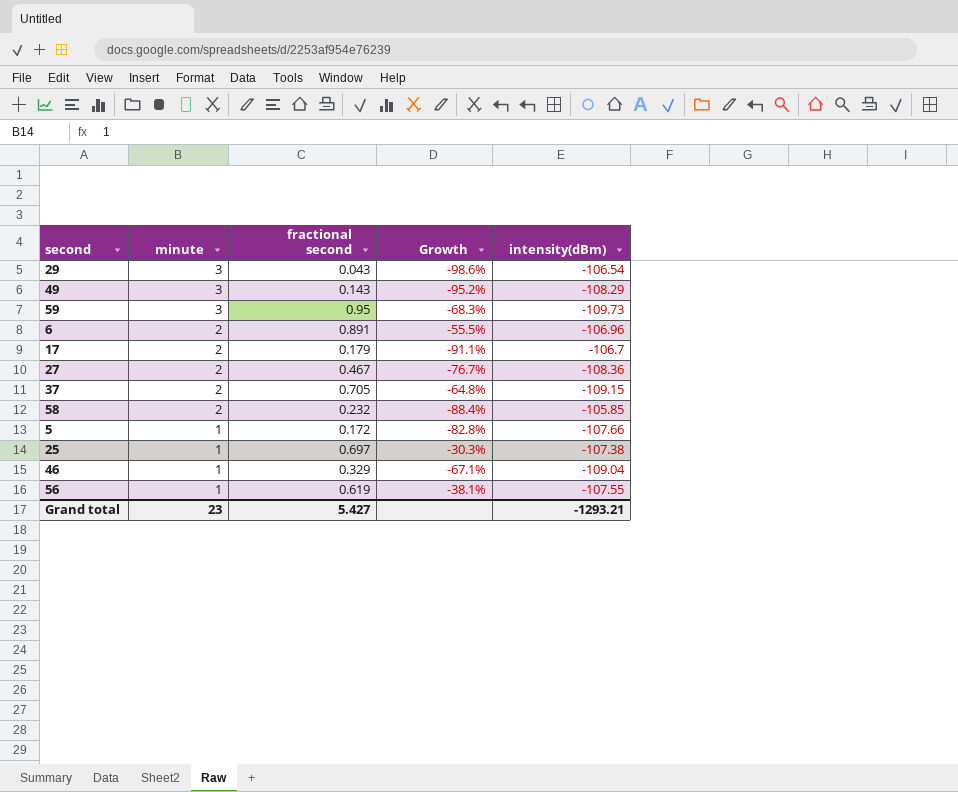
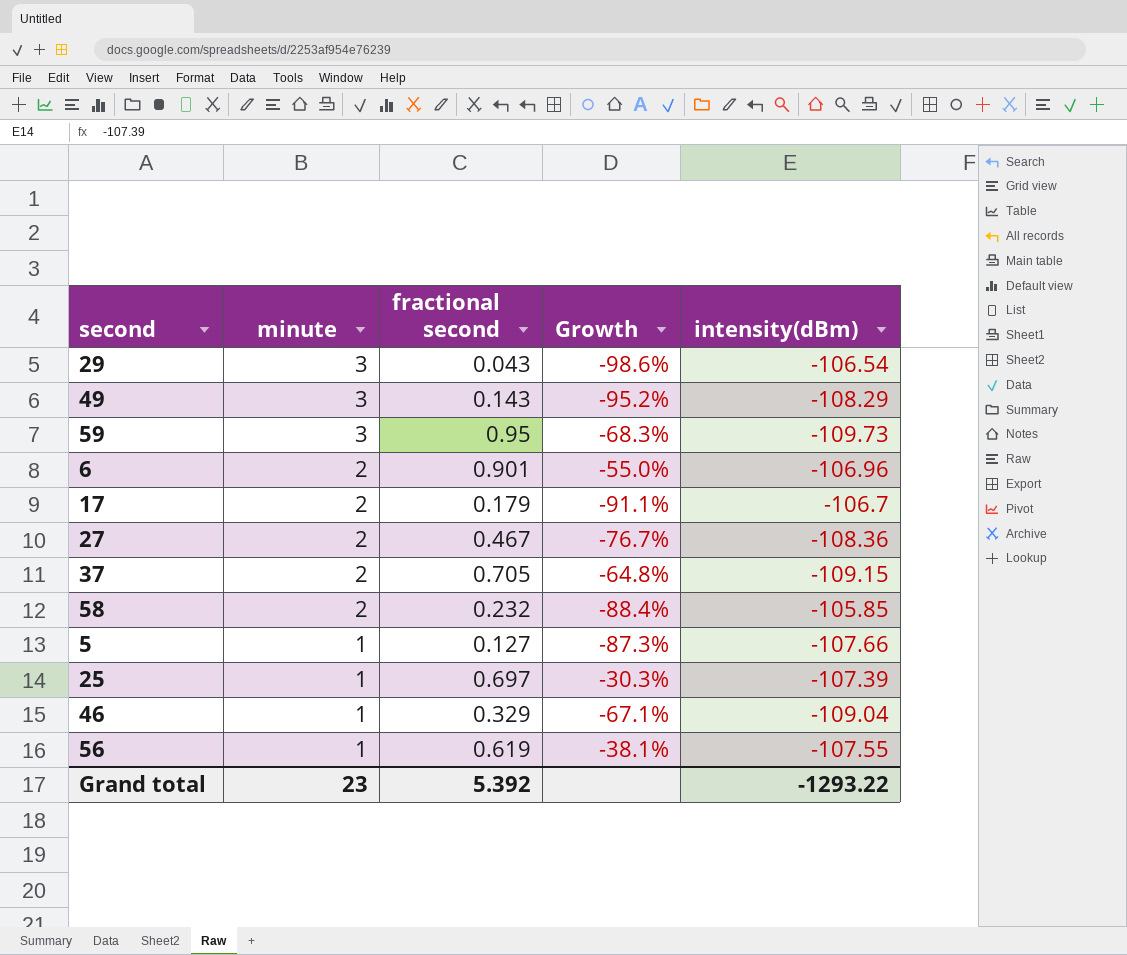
6 | fractional second: 0.891 -> 0.901
6 | Growth: -55.5% -> -55.0%
5 | fractional second: 0.172 -> 0.127
5 | Growth: -82.8% -> -87.3%
25 | intensity(dBm): -107.38 -> -107.39
Grand total | fractional second: 5.427 -> 5.392
Grand total | intensity(dBm): -1293.21 -> -1293.22

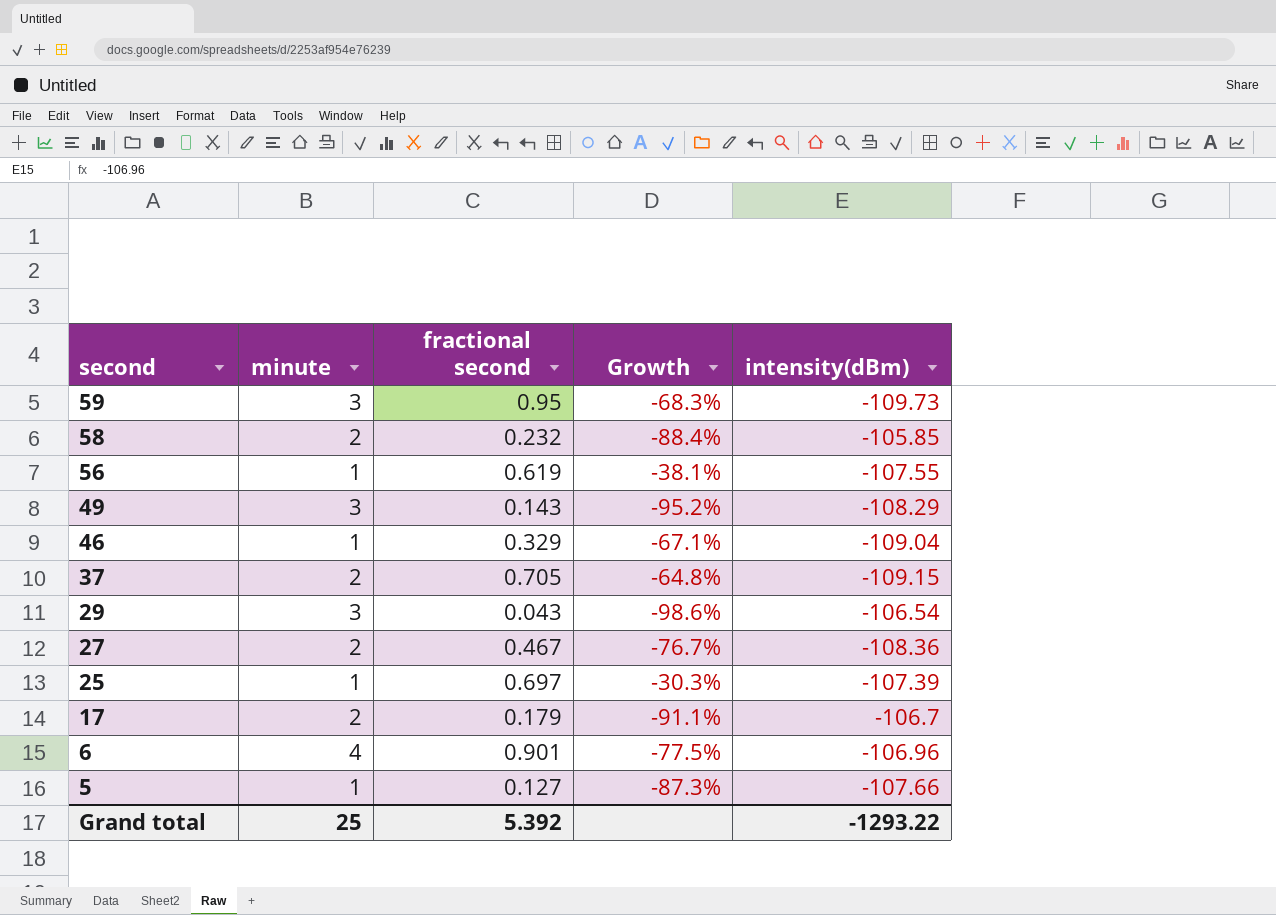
row order: minute descending -> second descending
6 | minute: 2 -> 4
6 | Growth: -55.0% -> -77.5%
Grand total | minute: 23 -> 25

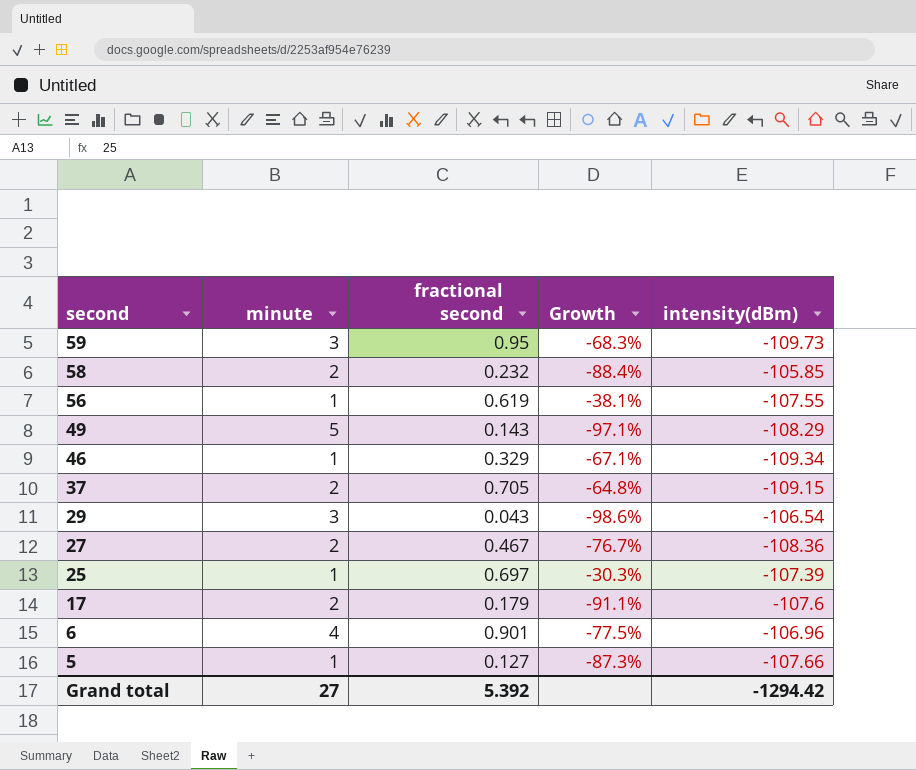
49 | minute: 3 -> 5
49 | Growth: -95.2% -> -97.1%
46 | intensity(dBm): -109.04 -> -109.34
17 | intensity(dBm): -106.7 -> -107.6
Grand total | minute: 25 -> 27
Grand total | intensity(dBm): -1293.22 -> -1294.42

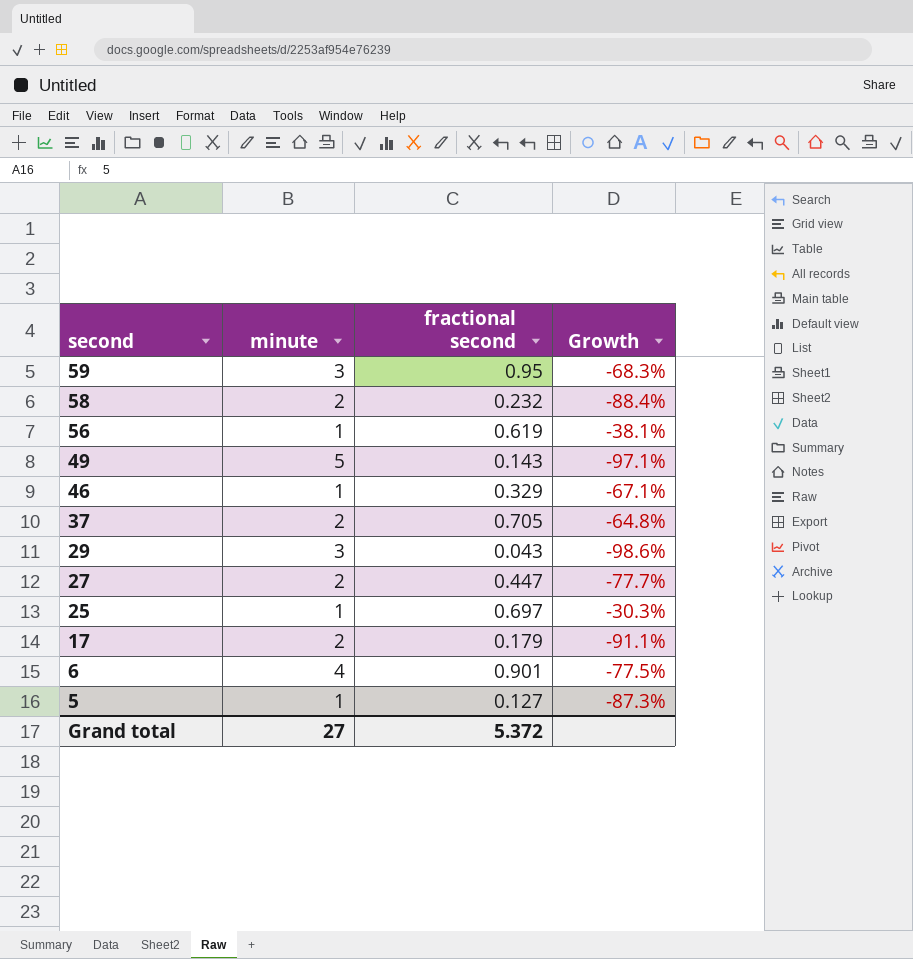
column intensity(dBm) | position: 5 -> none
27 | fractional second: 0.467 -> 0.447
27 | Growth: -76.7% -> -77.7%
Grand total | fractional second: 5.392 -> 5.372

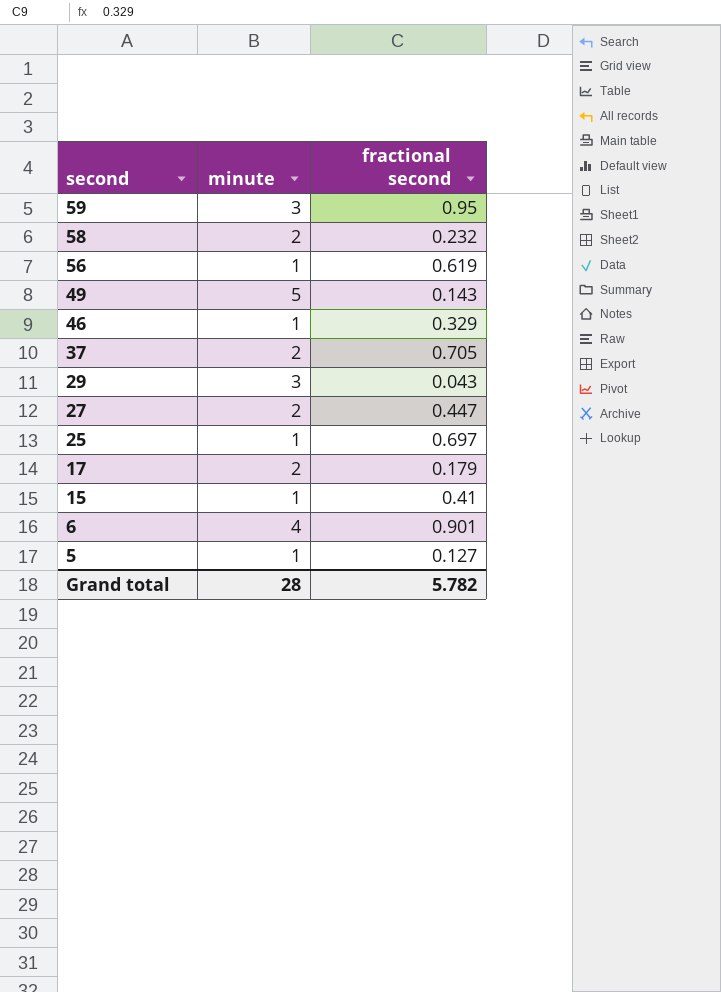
column Growth | formula: ([fractional second] - [minute]) / [minute] -> none
row 15: none -> 1 | 0.41
Grand total | minute: 27 -> 28
Grand total | fractional second: 5.372 -> 5.782

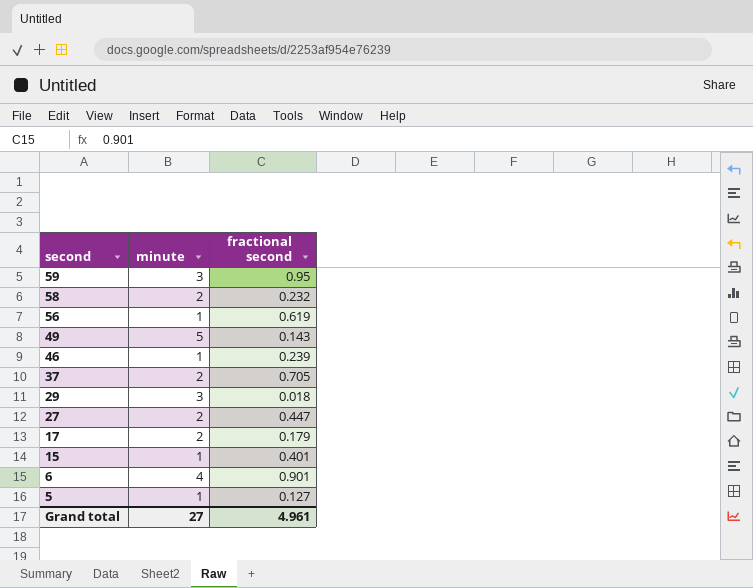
row 25: 1 | 0.697 -> none
46 | fractional second: 0.329 -> 0.239
29 | fractional second: 0.043 -> 0.018
15 | fractional second: 0.41 -> 0.401
Grand total | minute: 28 -> 27
Grand total | fractional second: 5.782 -> 4.961

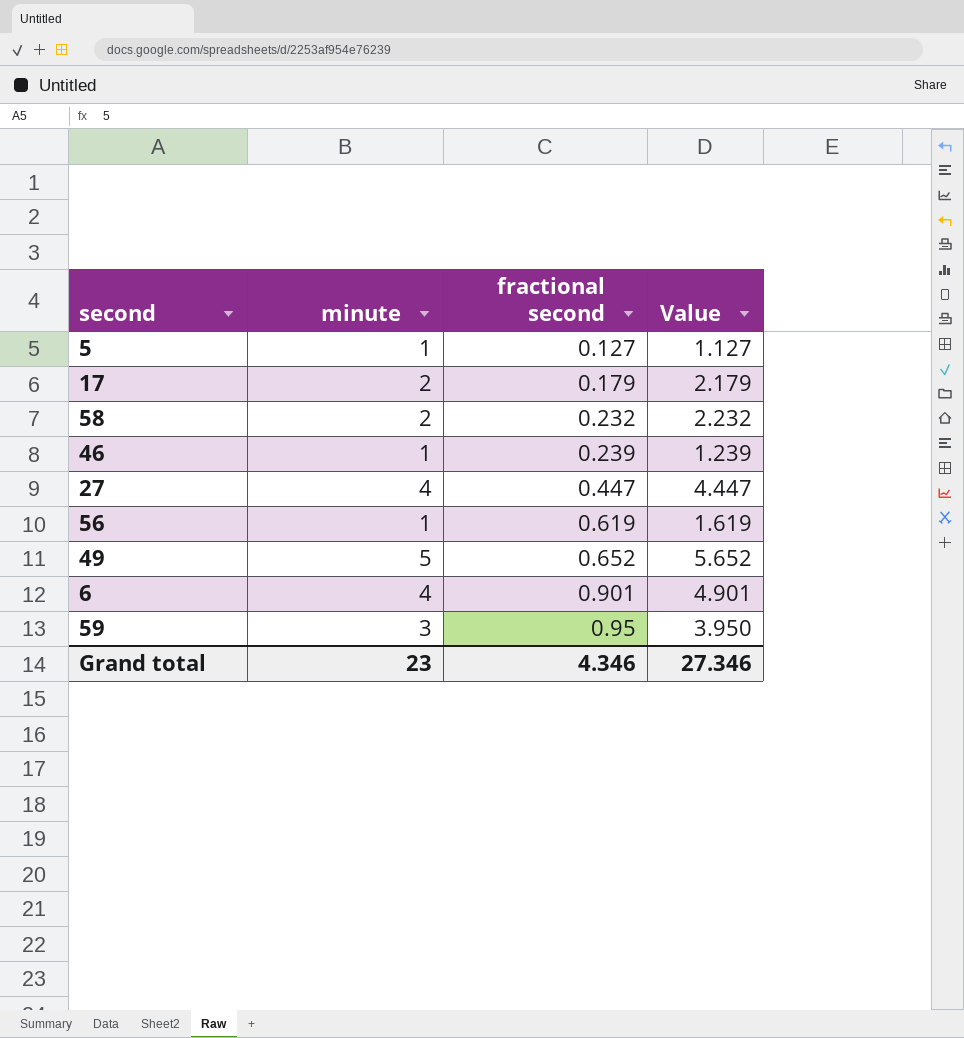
row order: second descending -> fractional second ascending
column Value | formula: none -> [minute] + [fractional second]
row 37: 2 | 0.705 -> none
row 29: 3 | 0.018 -> none
row 15: 1 | 0.401 -> none
27 | minute: 2 -> 4
49 | fractional second: 0.143 -> 0.652
Grand total | minute: 27 -> 23
Grand total | fractional second: 4.961 -> 4.346

